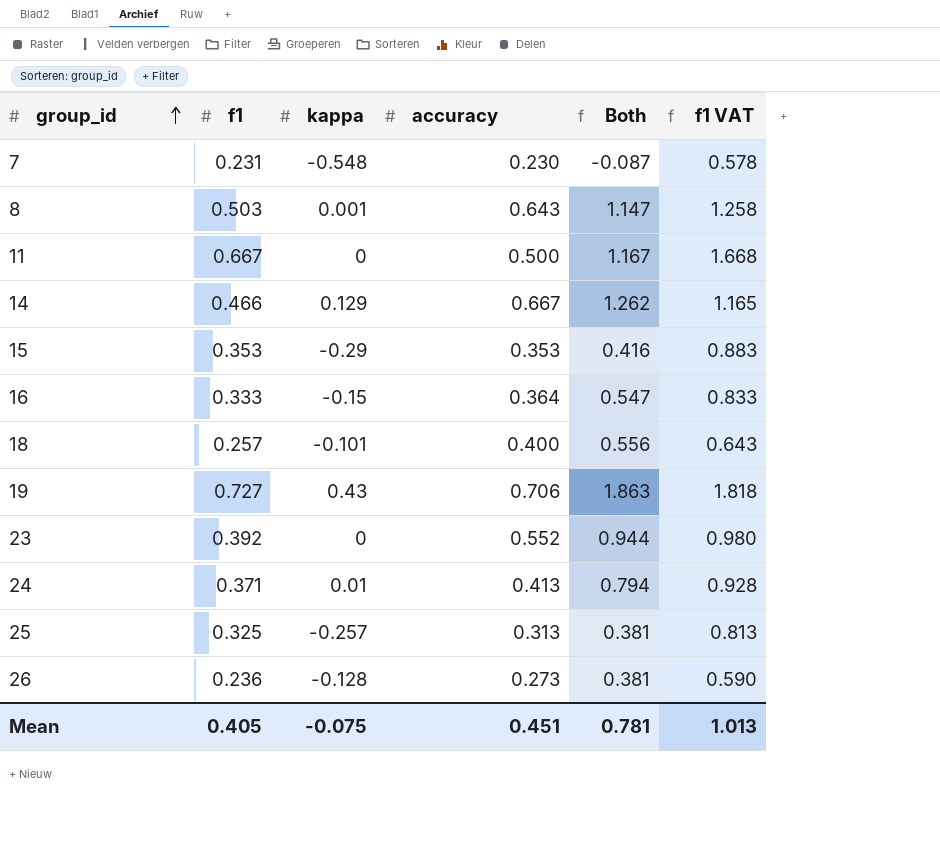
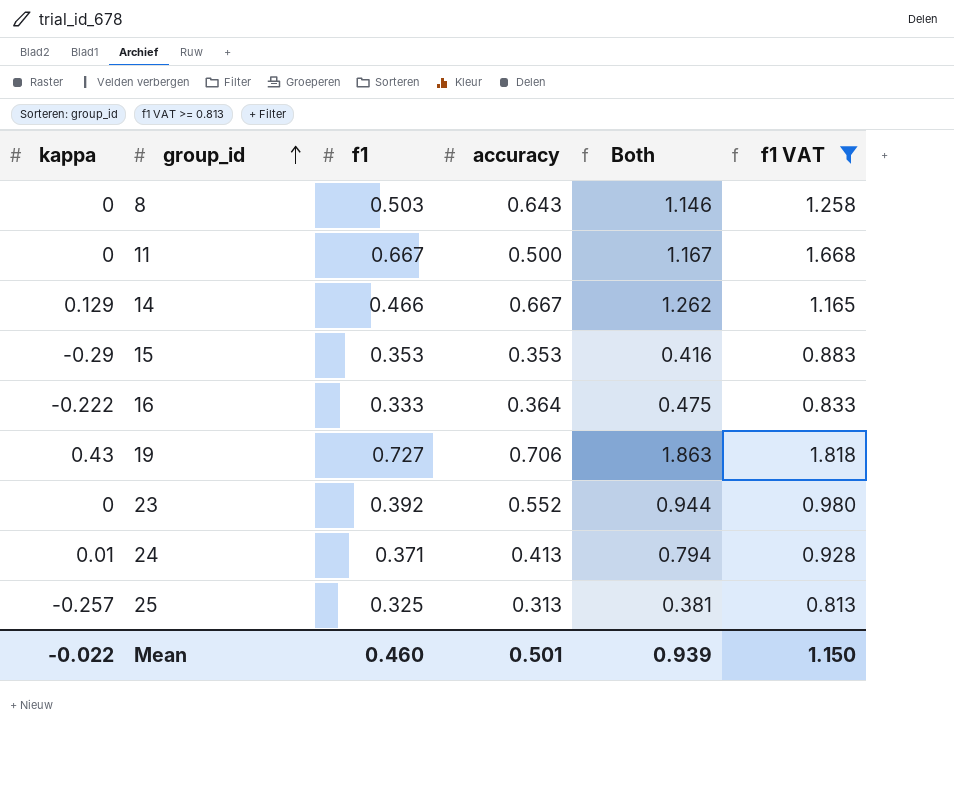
filter: none -> f1 VAT >= 0.813
column kappa | position: 3 -> 1
8 | kappa: 0.001 -> 0
8 | Both: 1.147 -> 1.146
16 | kappa: -0.15 -> -0.222
16 | Both: 0.547 -> 0.475
Mean | kappa: -0.075 -> -0.022
Mean | f1: 0.405 -> 0.460
Mean | accuracy: 0.451 -> 0.501
Mean | Both: 0.781 -> 0.939
Mean | f1 VAT: 1.013 -> 1.150

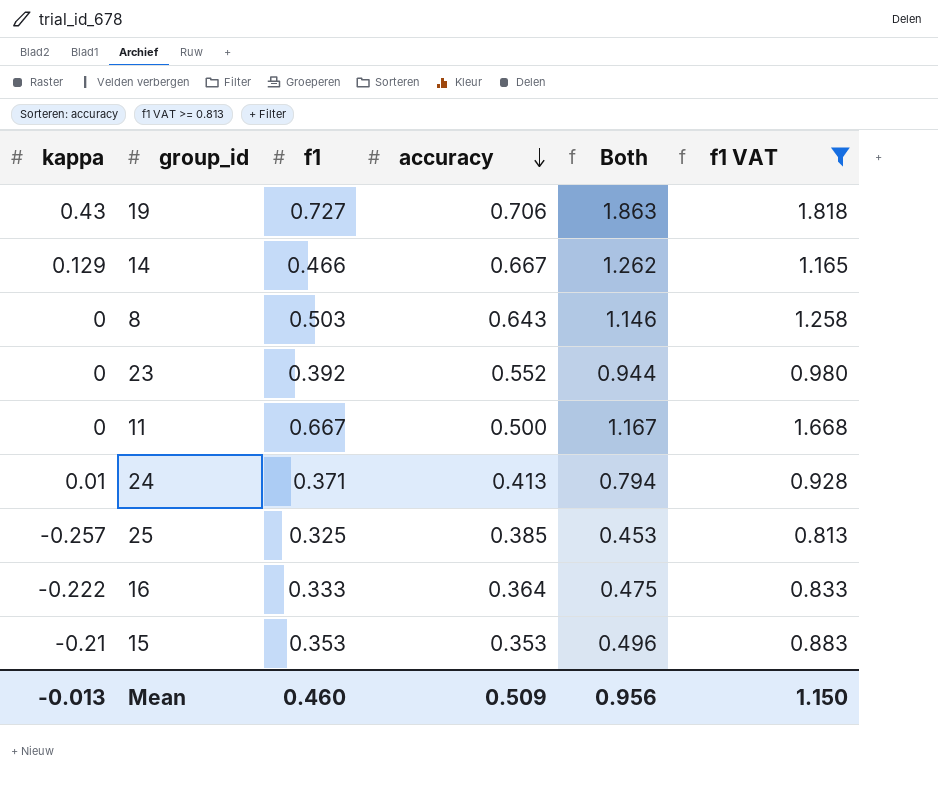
row order: group_id ascending -> accuracy descending
25 | accuracy: 0.313 -> 0.385
25 | Both: 0.381 -> 0.453
15 | kappa: -0.29 -> -0.21
15 | Both: 0.416 -> 0.496
Mean | kappa: -0.022 -> -0.013
Mean | accuracy: 0.501 -> 0.509
Mean | Both: 0.939 -> 0.956

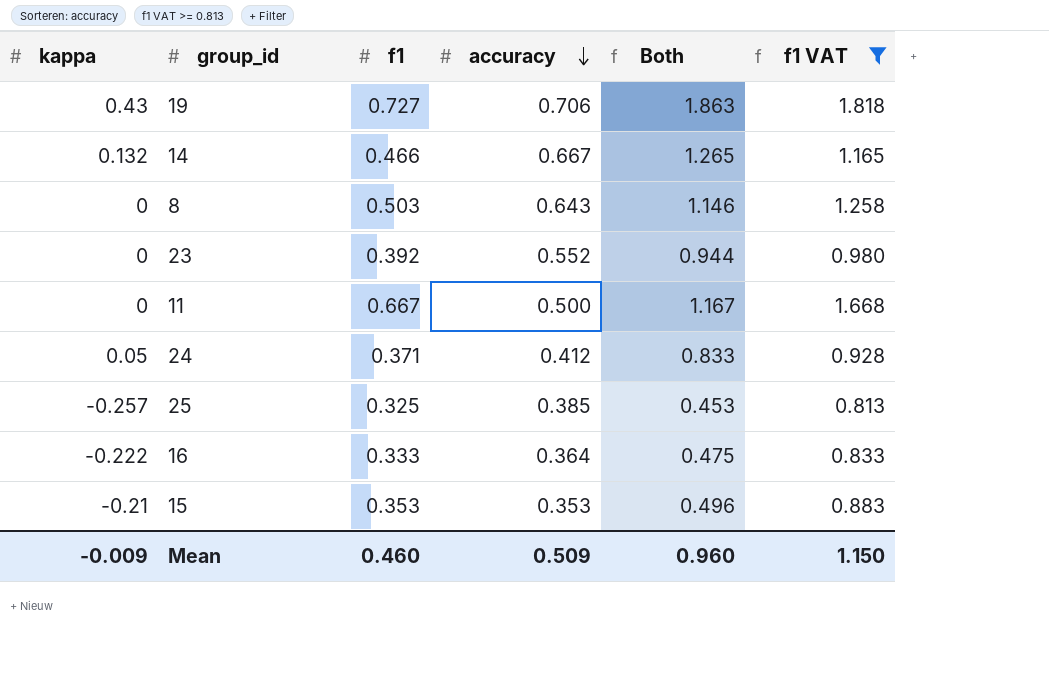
14 | kappa: 0.129 -> 0.132
14 | Both: 1.262 -> 1.265
24 | kappa: 0.01 -> 0.05
24 | accuracy: 0.413 -> 0.412
24 | Both: 0.794 -> 0.833
Mean | kappa: -0.013 -> -0.009
Mean | Both: 0.956 -> 0.960

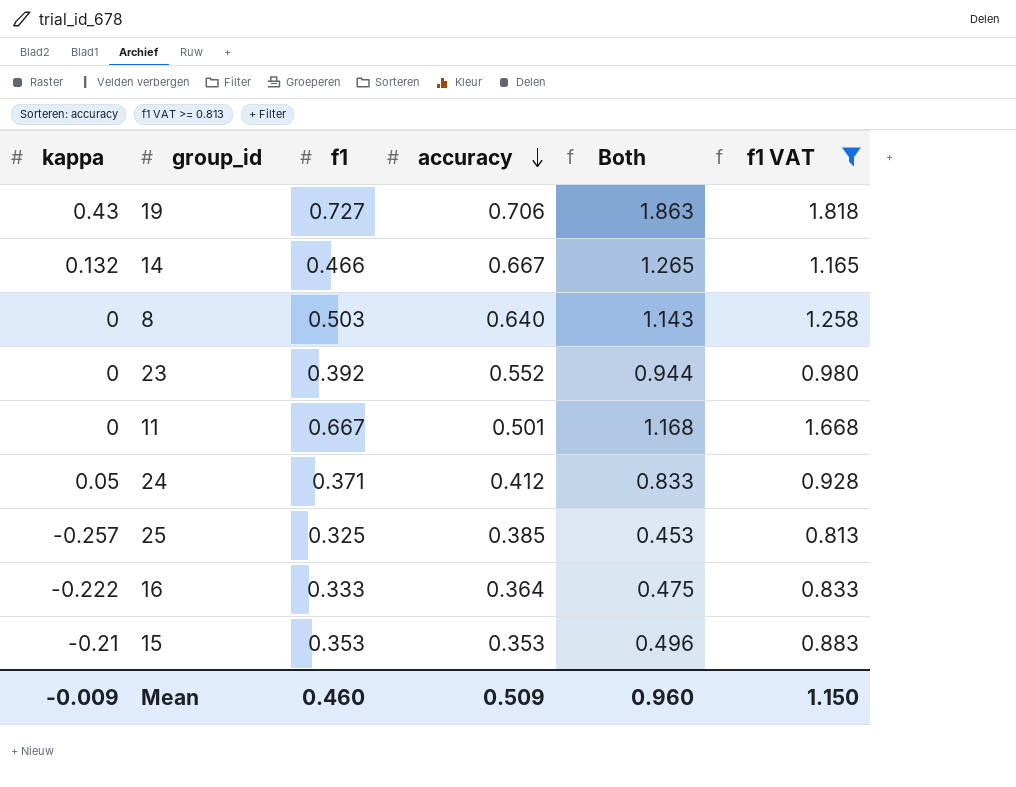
8 | accuracy: 0.643 -> 0.640
8 | Both: 1.146 -> 1.143
11 | accuracy: 0.500 -> 0.501
11 | Both: 1.167 -> 1.168

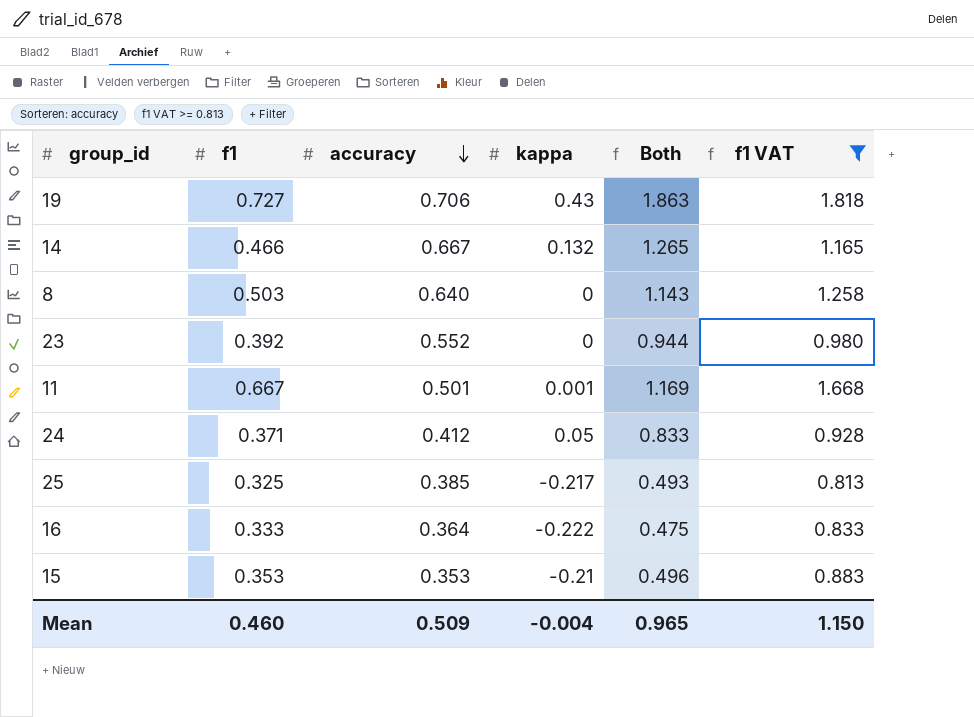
column kappa | position: 1 -> 4
11 | kappa: 0 -> 0.001
11 | Both: 1.168 -> 1.169
25 | kappa: -0.257 -> -0.217
25 | Both: 0.453 -> 0.493
Mean | kappa: -0.009 -> -0.004
Mean | Both: 0.960 -> 0.965

